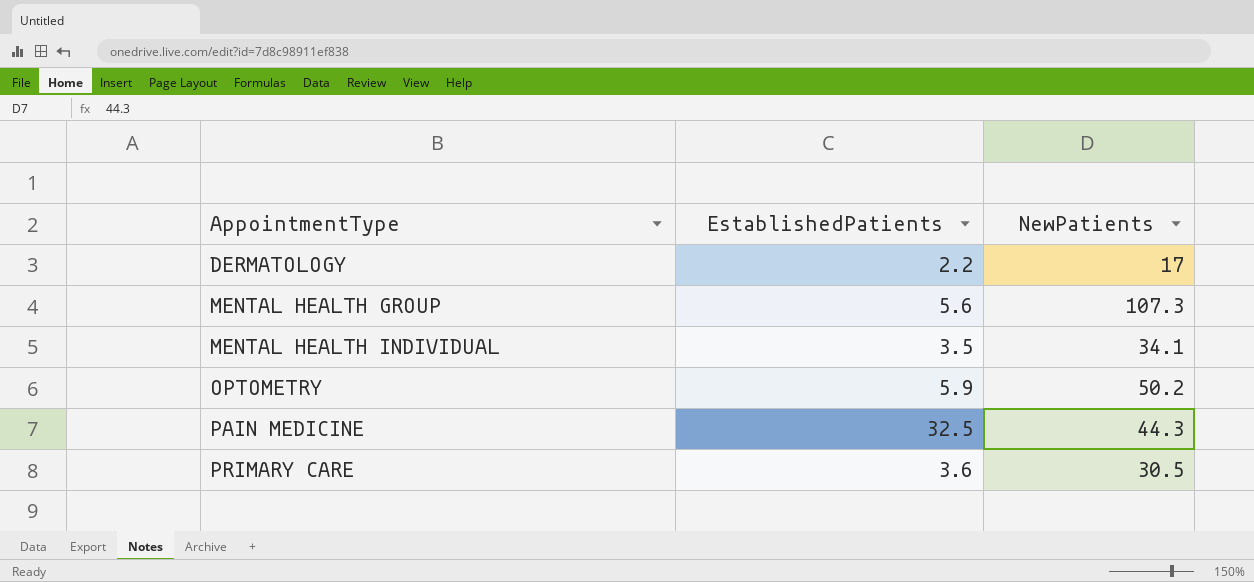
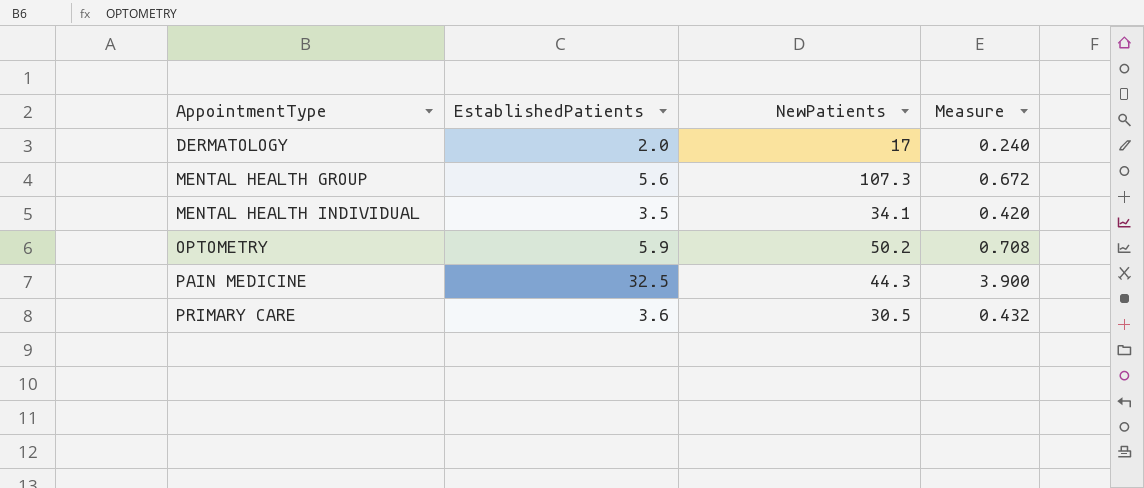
column Measure | formula: none -> [EstablishedPatients] * 0.12
DERMATOLOGY | EstablishedPatients: 2.2 -> 2.0

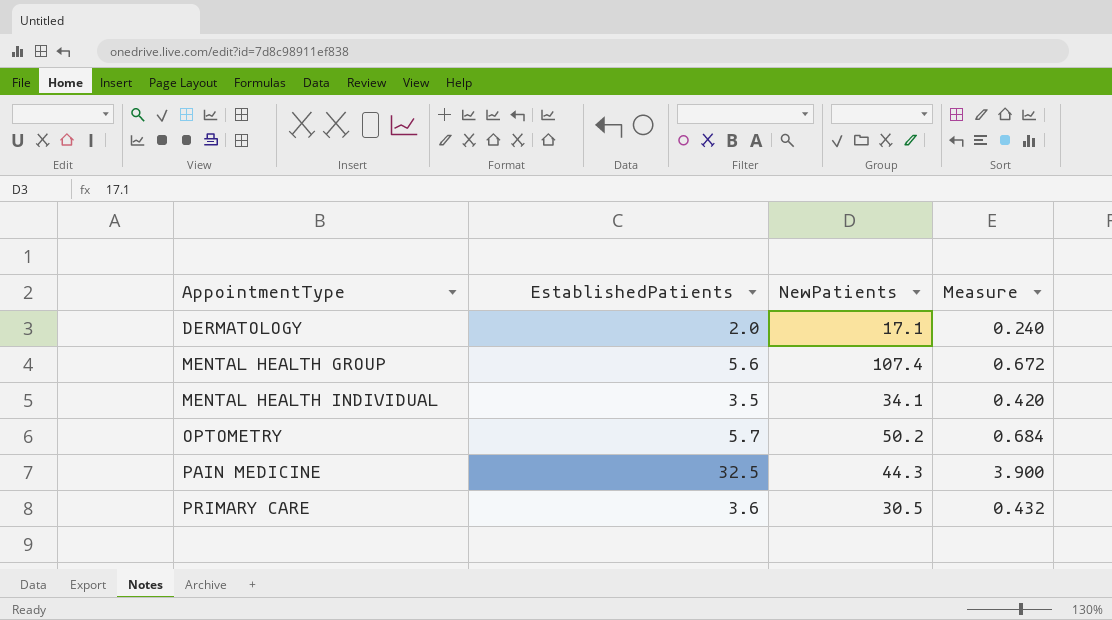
DERMATOLOGY | NewPatients: 17 -> 17.1
MENTAL HEALTH GROUP | NewPatients: 107.3 -> 107.4
OPTOMETRY | EstablishedPatients: 5.9 -> 5.7
OPTOMETRY | Measure: 0.708 -> 0.684

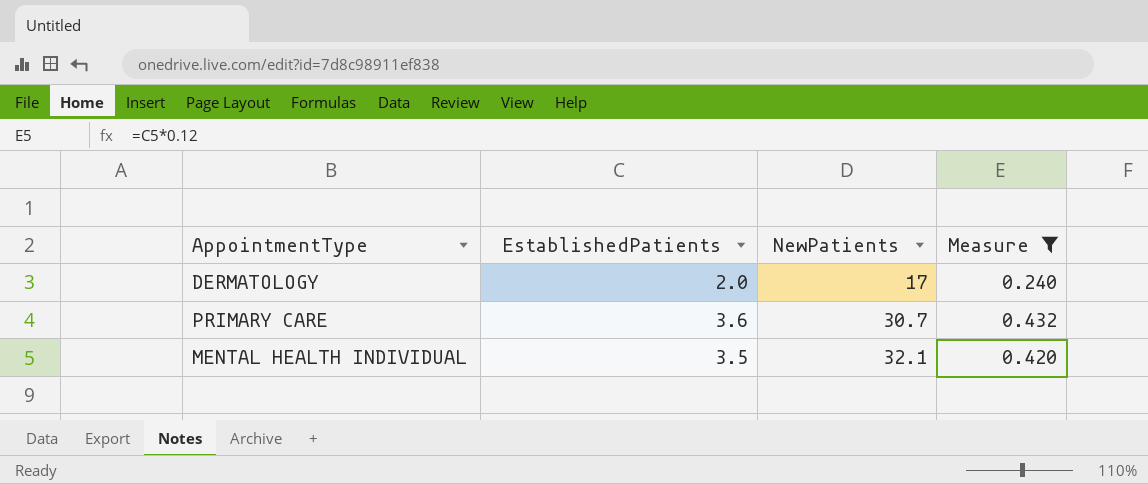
filter: none -> Measure <= 0.432
row order: AppointmentType ascending -> NewPatients ascending
DERMATOLOGY | NewPatients: 17.1 -> 17
PRIMARY CARE | NewPatients: 30.5 -> 30.7
MENTAL HEALTH INDIVIDUAL | NewPatients: 34.1 -> 32.1

